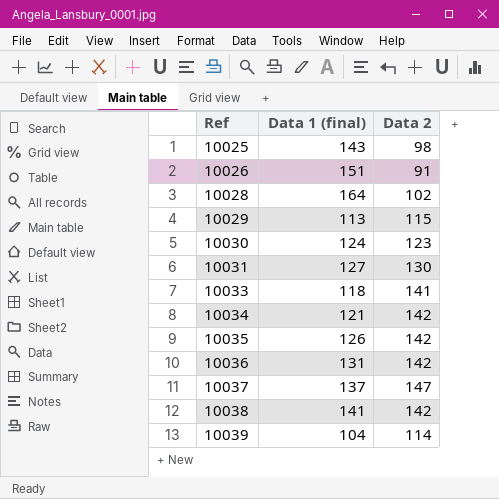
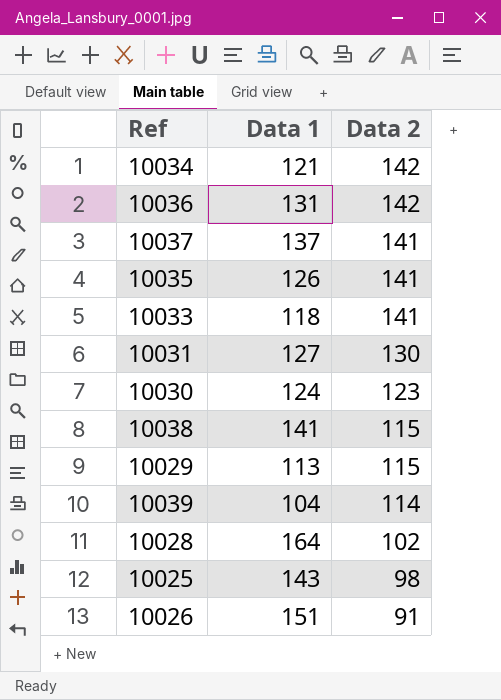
row order: Ref ascending -> Data 2 descending
column name: Data 1 (final) -> Data 1
10037 | Data 2: 147 -> 141
10035 | Data 2: 142 -> 141
10038 | Data 2: 142 -> 115

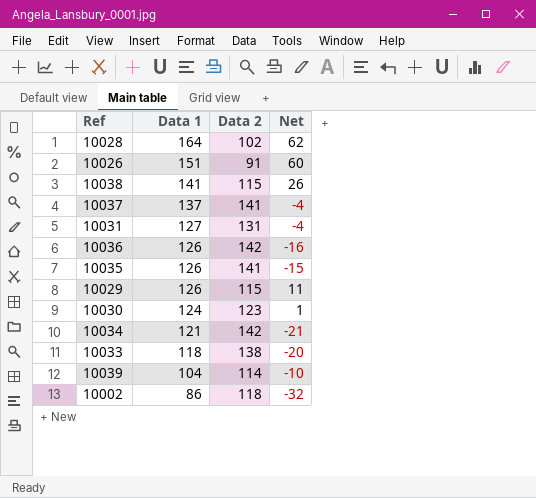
row order: Data 2 descending -> Data 1 descending
column Net | formula: none -> [Data 1] - [Data 2]
row 10025: 143 | 98 -> none
10031 | Data 2: 130 -> 131
10036 | Data 1: 131 -> 126
10029 | Data 1: 113 -> 126
10033 | Data 2: 141 -> 138
row 10002: none -> 86 | 118 | -32

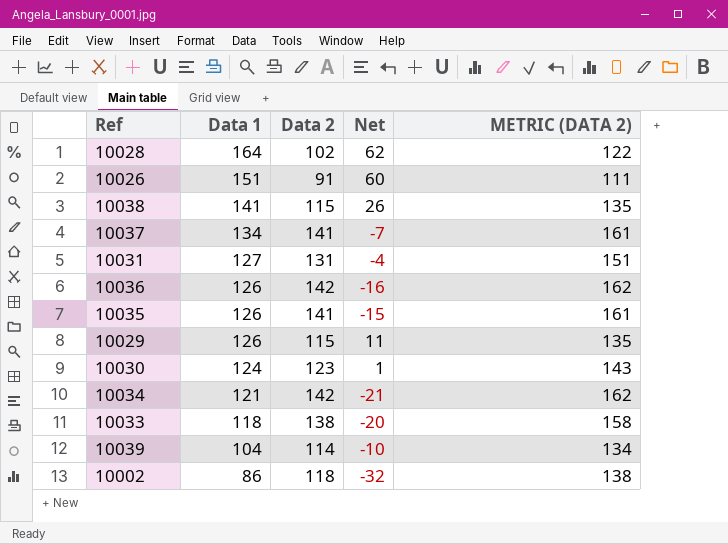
column METRIC (DATA 2) | formula: none -> [Data 2] + 20
10037 | Data 1: 137 -> 134
10037 | Net: -4 -> -7

